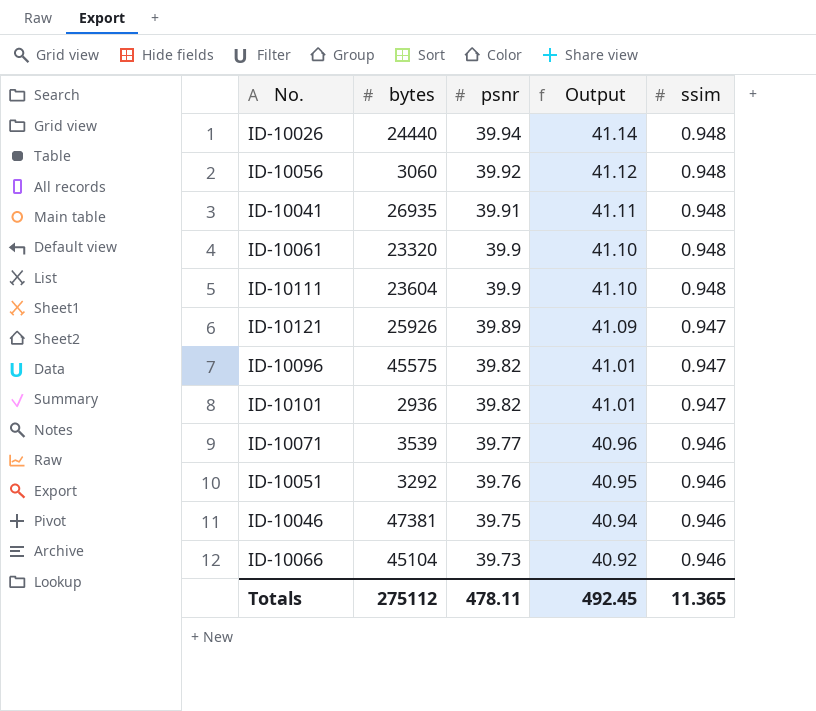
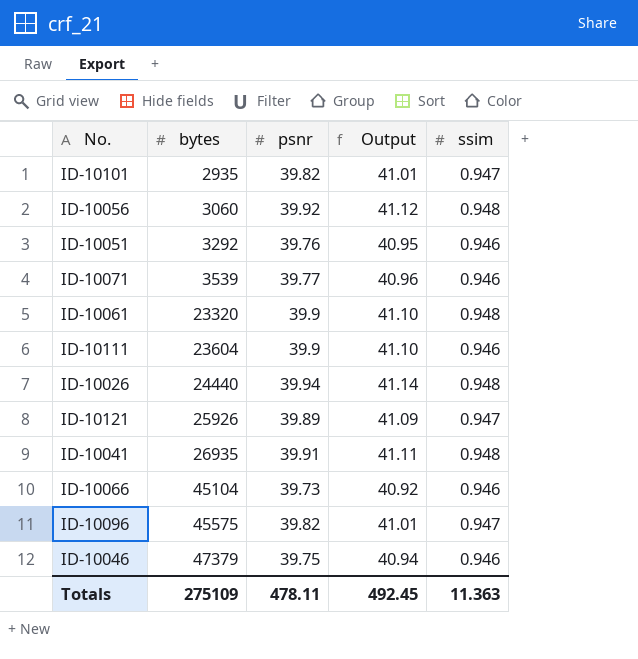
row order: psnr descending -> bytes ascending
ID-10101 | bytes: 2936 -> 2935
ID-10111 | ssim: 0.948 -> 0.946
ID-10046 | bytes: 47381 -> 47379
Totals | bytes: 275112 -> 275109
Totals | ssim: 11.365 -> 11.363

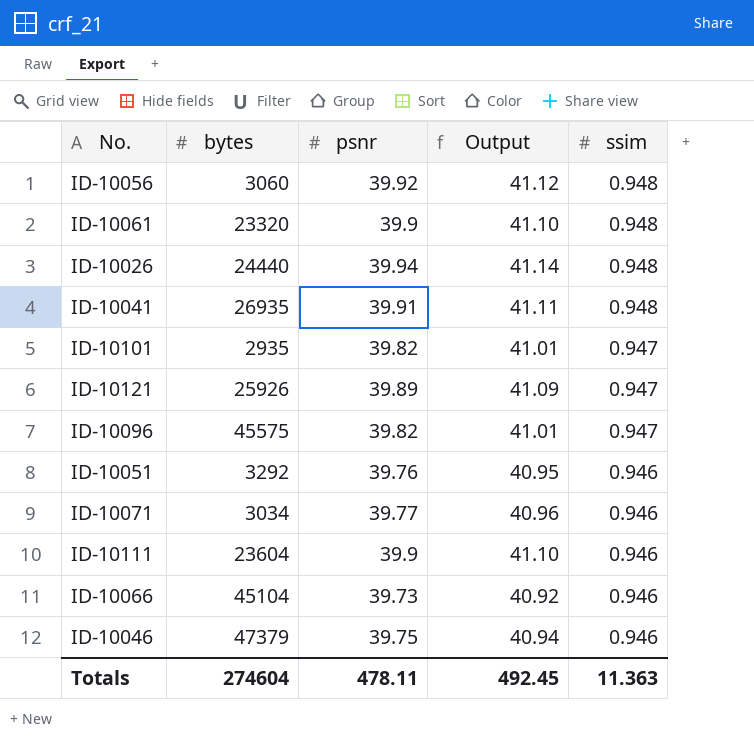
row order: bytes ascending -> ssim descending
ID-10071 | bytes: 3539 -> 3034
Totals | bytes: 275109 -> 274604

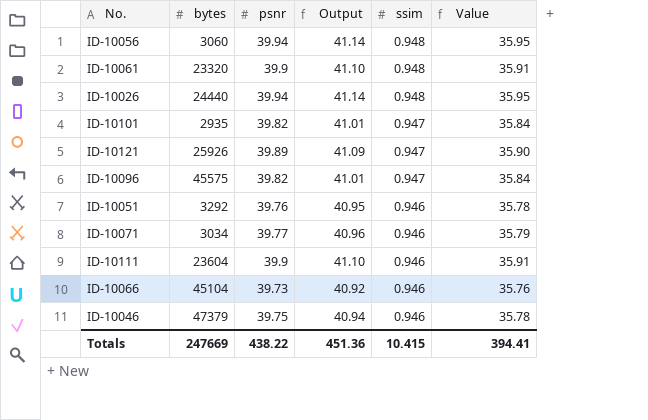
column Value | formula: none -> [psnr] * 0.9
row ID-10041: 26935 | 39.91 | 41.11 | 0.948 -> none
ID-10056 | psnr: 39.92 -> 39.94
ID-10056 | Output: 41.12 -> 41.14
Totals | bytes: 274604 -> 247669
Totals | psnr: 478.11 -> 438.22
Totals | Output: 492.45 -> 451.36
Totals | ssim: 11.363 -> 10.415

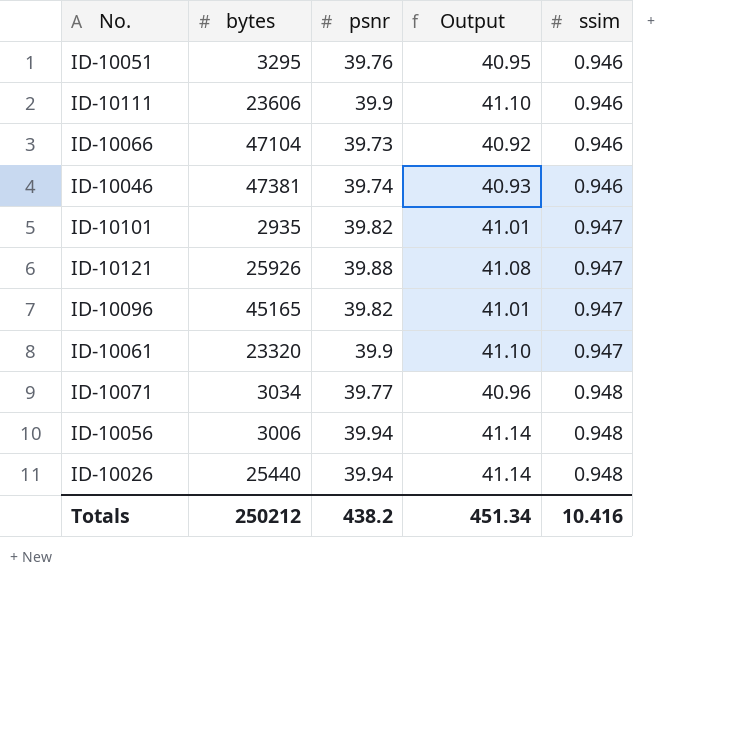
row order: ssim descending -> ssim ascending
column Value | formula: [psnr] * 0.9 -> none
ID-10051 | bytes: 3292 -> 3295
ID-10111 | bytes: 23604 -> 23606
ID-10066 | bytes: 45104 -> 47104
ID-10046 | bytes: 47379 -> 47381
ID-10046 | psnr: 39.75 -> 39.74
ID-10046 | Output: 40.94 -> 40.93
ID-10121 | psnr: 39.89 -> 39.88
ID-10121 | Output: 41.09 -> 41.08
ID-10096 | bytes: 45575 -> 45165
ID-10061 | ssim: 0.948 -> 0.947
ID-10071 | ssim: 0.946 -> 0.948
ID-10056 | bytes: 3060 -> 3006
ID-10026 | bytes: 24440 -> 25440
Totals | bytes: 247669 -> 250212
Totals | psnr: 438.22 -> 438.2
Totals | Output: 451.36 -> 451.34
Totals | ssim: 10.415 -> 10.416

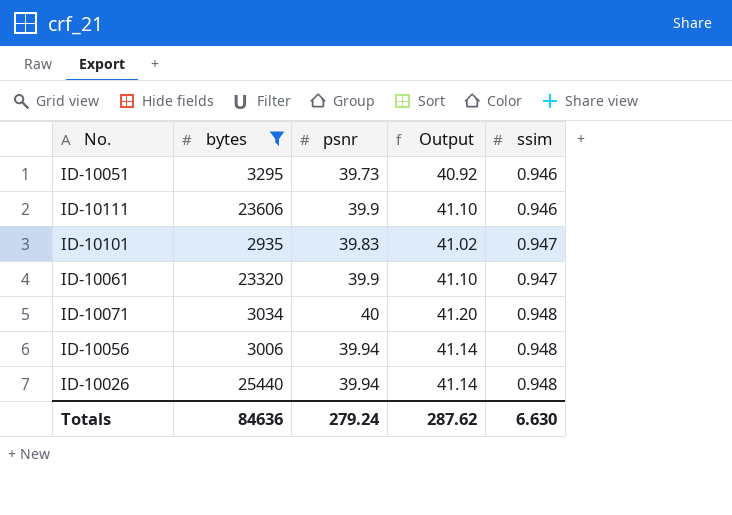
filter: none -> bytes <= 25440
ID-10051 | psnr: 39.76 -> 39.73
ID-10051 | Output: 40.95 -> 40.92
ID-10101 | psnr: 39.82 -> 39.83
ID-10101 | Output: 41.01 -> 41.02
ID-10071 | psnr: 39.77 -> 40
ID-10071 | Output: 40.96 -> 41.20
Totals | bytes: 250212 -> 84636
Totals | psnr: 438.2 -> 279.24
Totals | Output: 451.34 -> 287.62
Totals | ssim: 10.416 -> 6.630

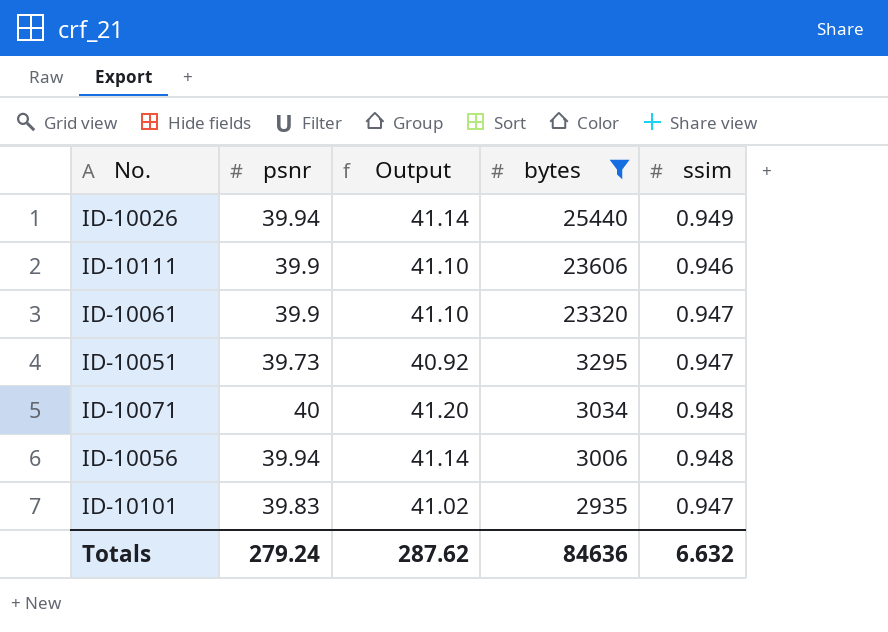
row order: ssim ascending -> bytes descending
column bytes | position: 2 -> 4
ID-10026 | ssim: 0.948 -> 0.949
ID-10051 | ssim: 0.946 -> 0.947
Totals | ssim: 6.630 -> 6.632

